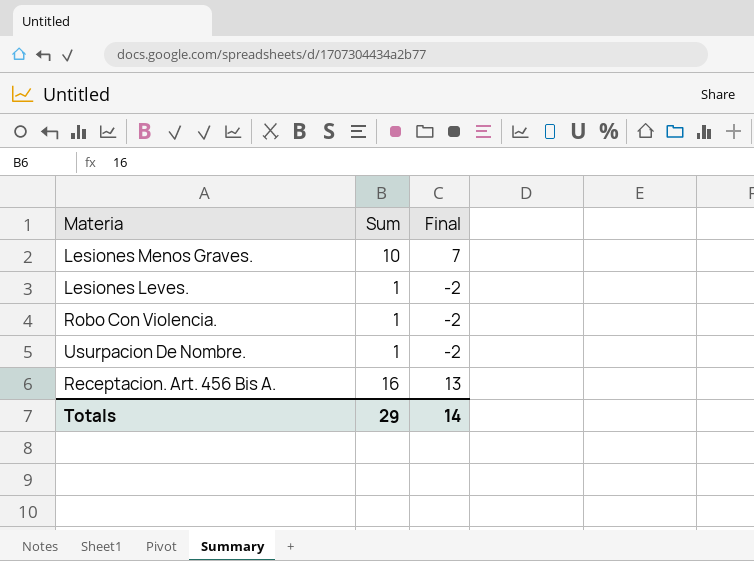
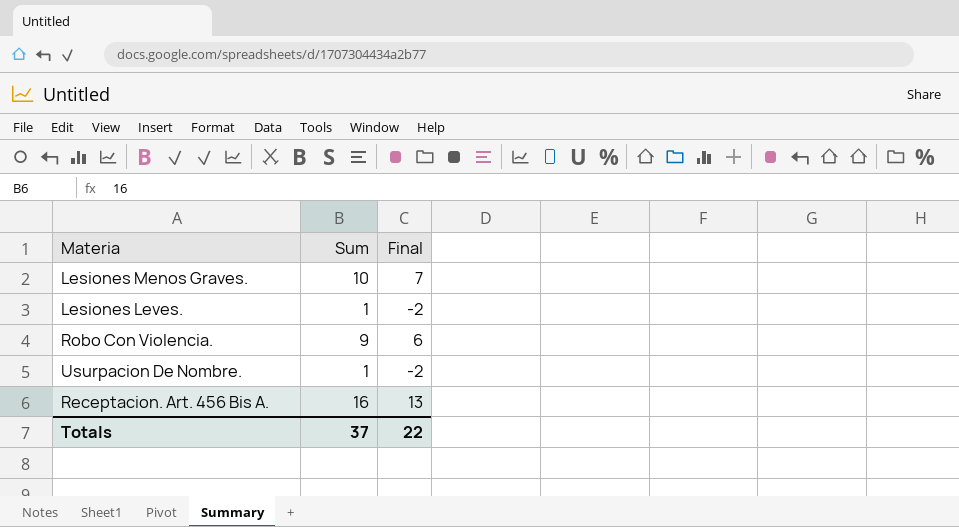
Robo Con Violencia. | Sum: 1 -> 9
Robo Con Violencia. | Final: -2 -> 6
Totals | Sum: 29 -> 37
Totals | Final: 14 -> 22

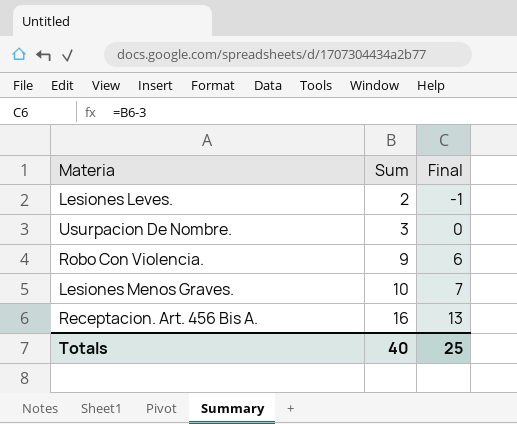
row order: none -> Sum ascending
Lesiones Leves. | Sum: 1 -> 2
Lesiones Leves. | Final: -2 -> -1
Usurpacion De Nombre. | Sum: 1 -> 3
Usurpacion De Nombre. | Final: -2 -> 0
Totals | Sum: 37 -> 40
Totals | Final: 22 -> 25

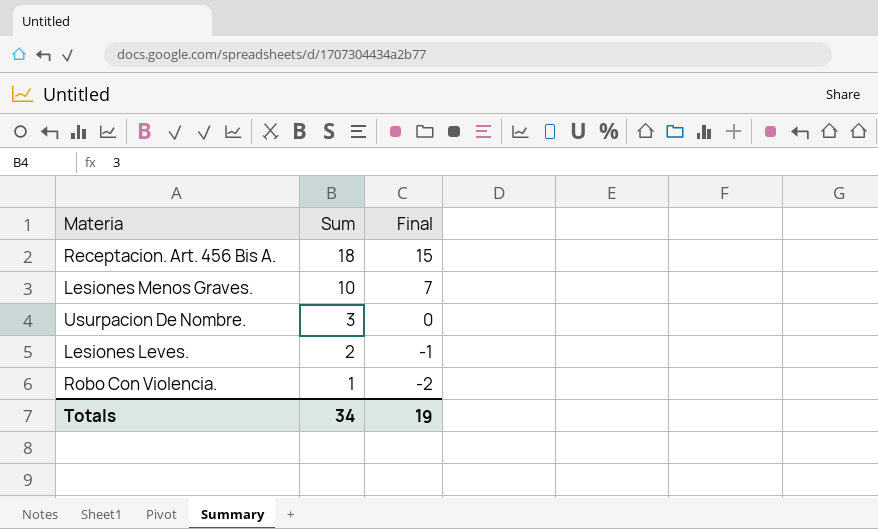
row order: Sum ascending -> Sum descending
Receptacion. Art. 456 Bis A. | Sum: 16 -> 18
Receptacion. Art. 456 Bis A. | Final: 13 -> 15
Robo Con Violencia. | Sum: 9 -> 1
Robo Con Violencia. | Final: 6 -> -2
Totals | Sum: 40 -> 34
Totals | Final: 25 -> 19

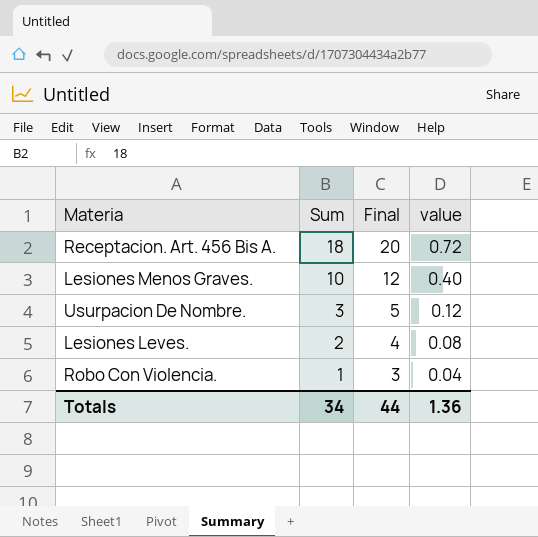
column Final | formula: [Sum] - 3 -> [Sum] + 2
column value | formula: none -> [Sum] * 0.04
Totals | Final: 19 -> 44

